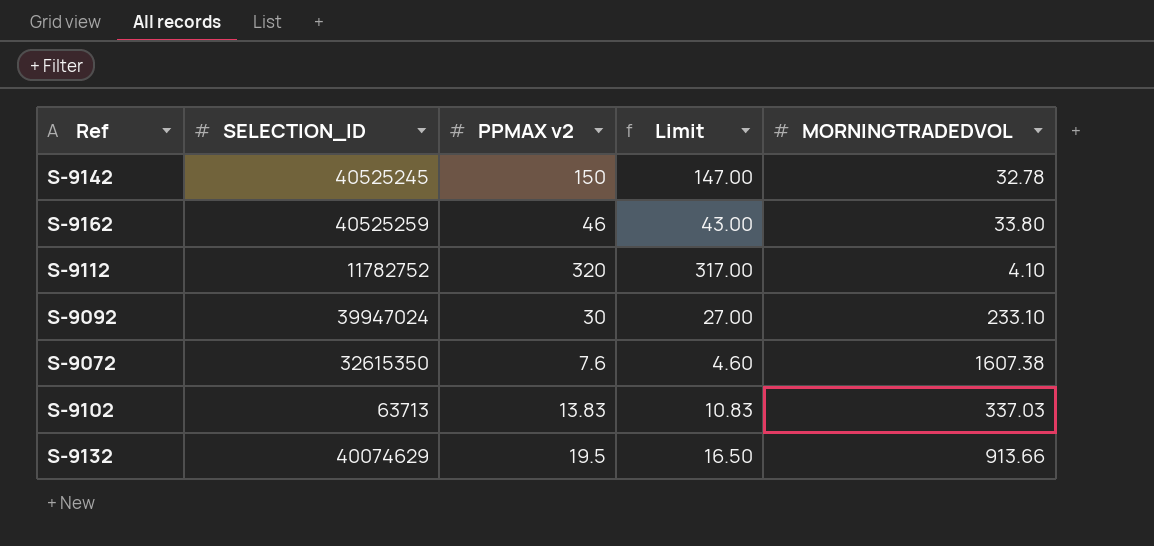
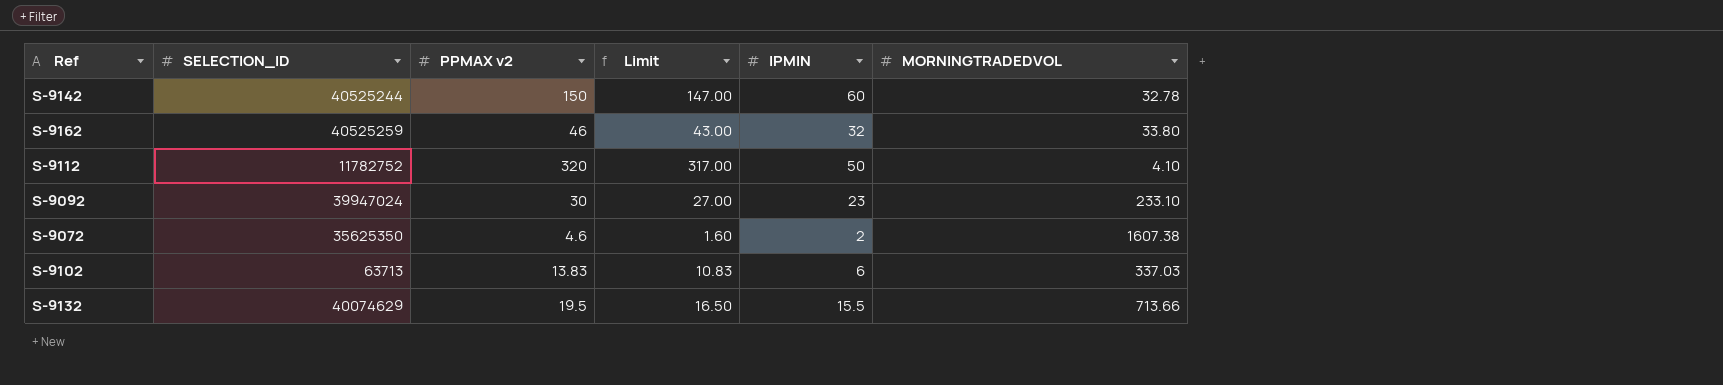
column IPMIN | position: none -> 5
S-9142 | SELECTION_ID: 40525245 -> 40525244
S-9072 | SELECTION_ID: 32615350 -> 35625350
S-9072 | PPMAX v2: 7.6 -> 4.6
S-9072 | Limit: 4.60 -> 1.60
S-9132 | MORNINGTRADEDVOL: 913.66 -> 713.66

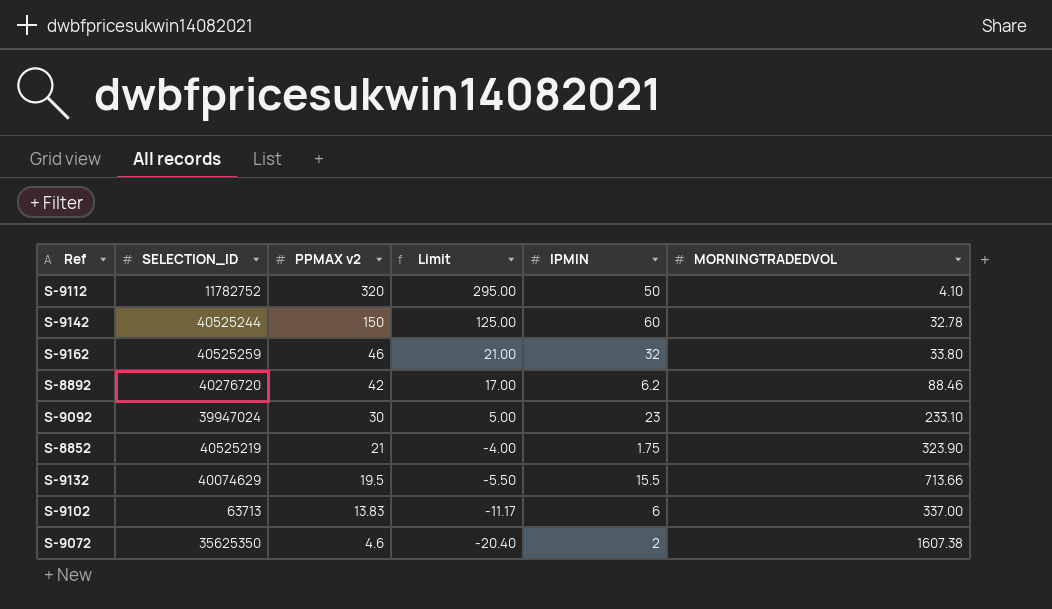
row order: none -> PPMAX v2 descending
column Limit | formula: [PPMAX v2] - 3 -> [PPMAX v2] - 25
row S-8892: none -> 40276720 | 42 | 17.00 | 6.2 | 88.46
row S-8852: none -> 40525219 | 21 | -4.00 | 1.75 | 323.90
S-9102 | MORNINGTRADEDVOL: 337.03 -> 337.00

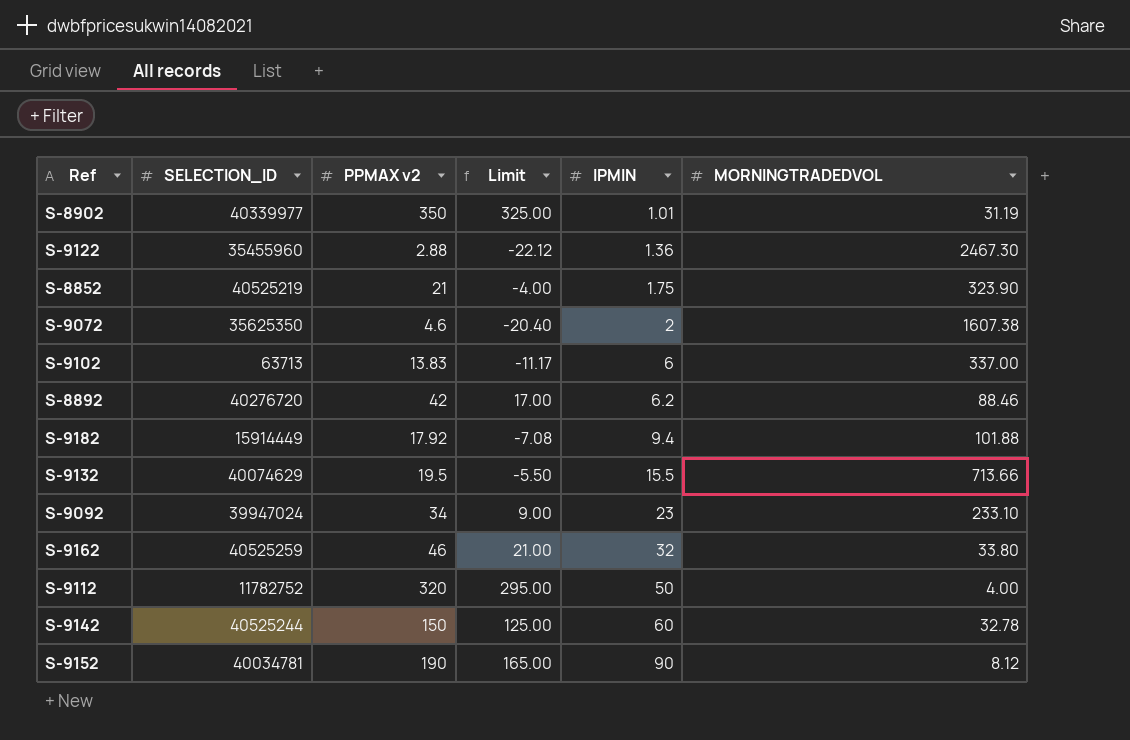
row order: PPMAX v2 descending -> IPMIN ascending
row S-8902: none -> 40339977 | 350 | 325.00 | 1.01 | 31.19
row S-9122: none -> 35455960 | 2.88 | -22.12 | 1.36 | 2467.30
row S-9182: none -> 15914449 | 17.92 | -7.08 | 9.4 | 101.88
S-9092 | PPMAX v2: 30 -> 34
S-9092 | Limit: 5.00 -> 9.00
S-9112 | MORNINGTRADEDVOL: 4.10 -> 4.00
row S-9152: none -> 40034781 | 190 | 165.00 | 90 | 8.12

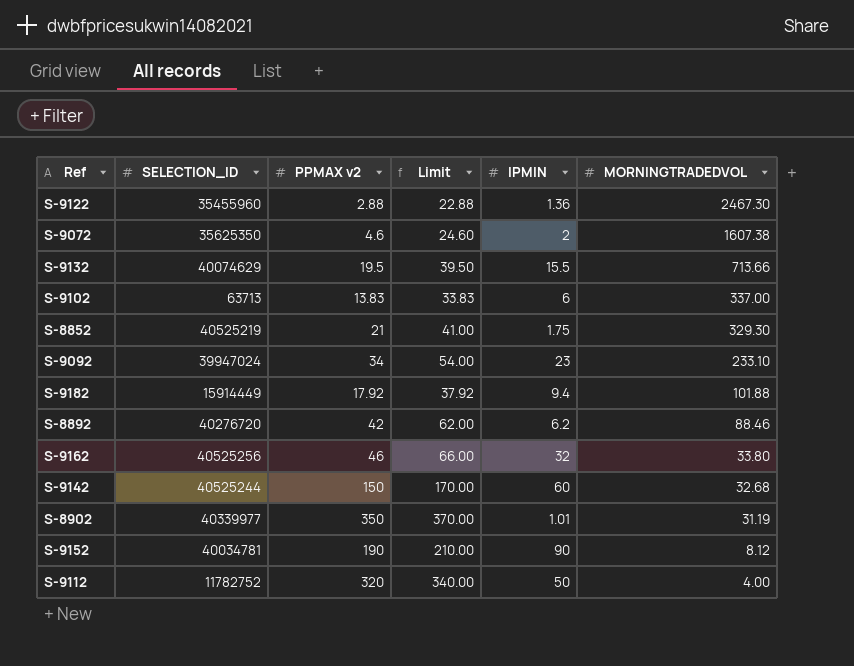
row order: IPMIN ascending -> MORNINGTRADEDVOL descending
column Limit | formula: [PPMAX v2] - 25 -> [PPMAX v2] + 20
S-8852 | MORNINGTRADEDVOL: 323.90 -> 329.30
S-9162 | SELECTION_ID: 40525259 -> 40525256
S-9142 | MORNINGTRADEDVOL: 32.78 -> 32.68

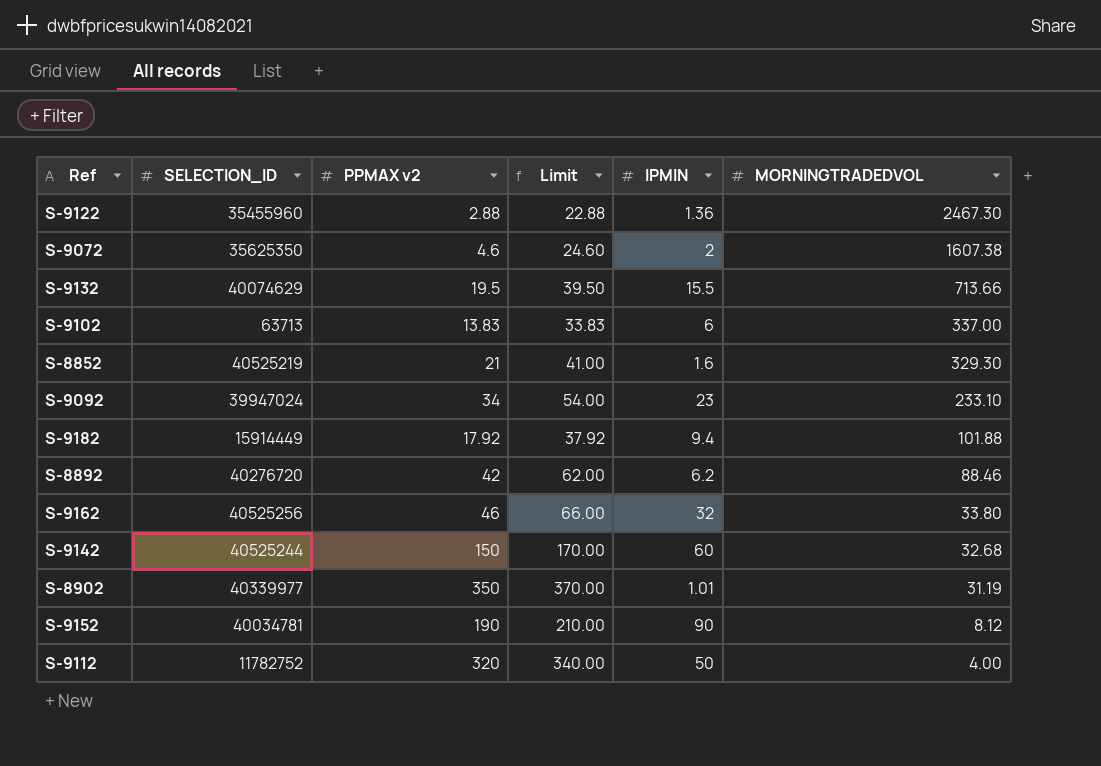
S-8852 | IPMIN: 1.75 -> 1.6

